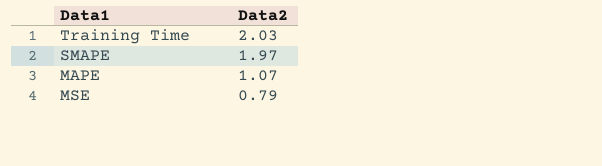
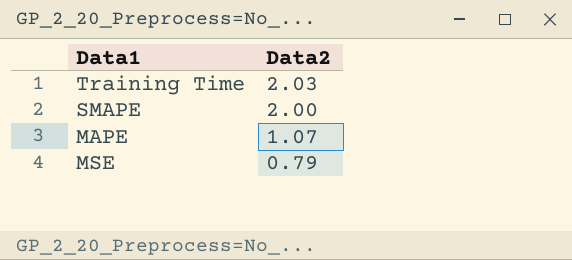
SMAPE | Data2: 1.97 -> 2.00

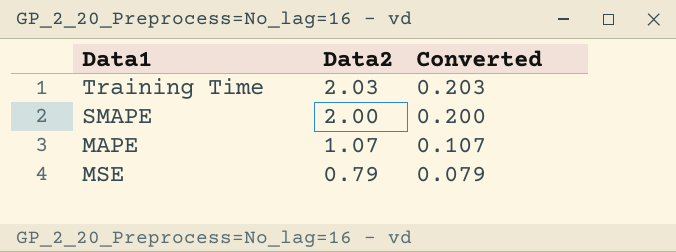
column Converted | formula: none -> [Data2] * 0.1

